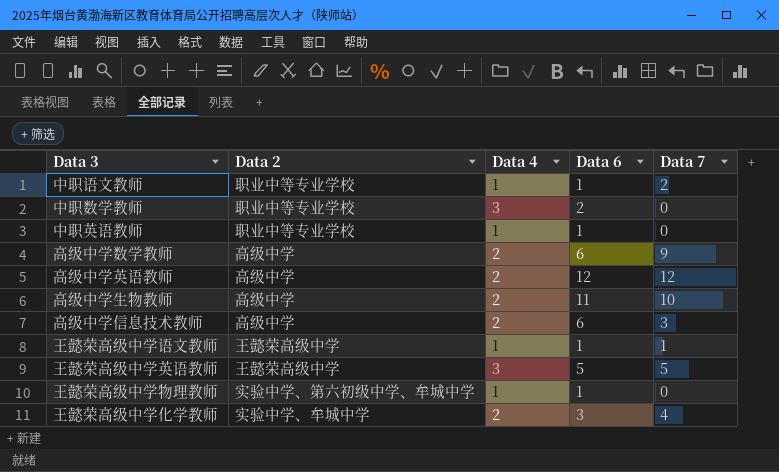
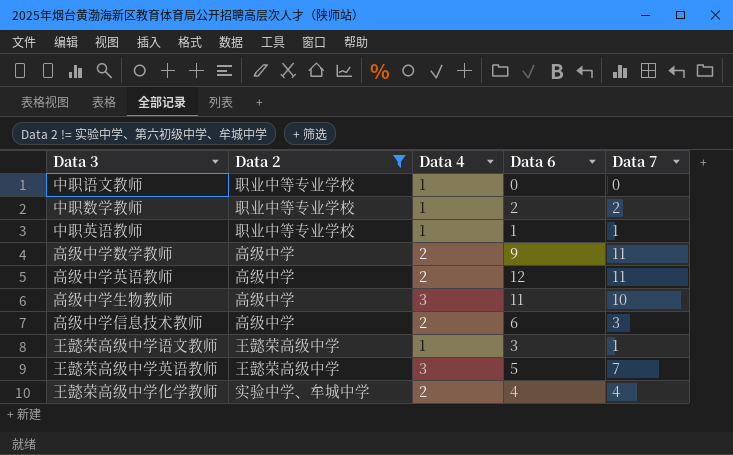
filter: none -> Data 2 != 实验中学、第六初级中学、牟城中学
中职语文教师 | Data 6: 1 -> 0
中职语文教师 | Data 7: 2 -> 0
中职数学教师 | Data 4: 3 -> 1
中职数学教师 | Data 7: 0 -> 2
中职英语教师 | Data 7: 0 -> 1
高级中学数学教师 | Data 6: 6 -> 9
高级中学数学教师 | Data 7: 9 -> 11
高级中学英语教师 | Data 7: 12 -> 11
高级中学生物教师 | Data 4: 2 -> 3
王懿荣高级中学语文教师 | Data 6: 1 -> 3
王懿荣高级中学英语教师 | Data 7: 5 -> 7
王懿荣高级中学化学教师 | Data 6: 3 -> 4

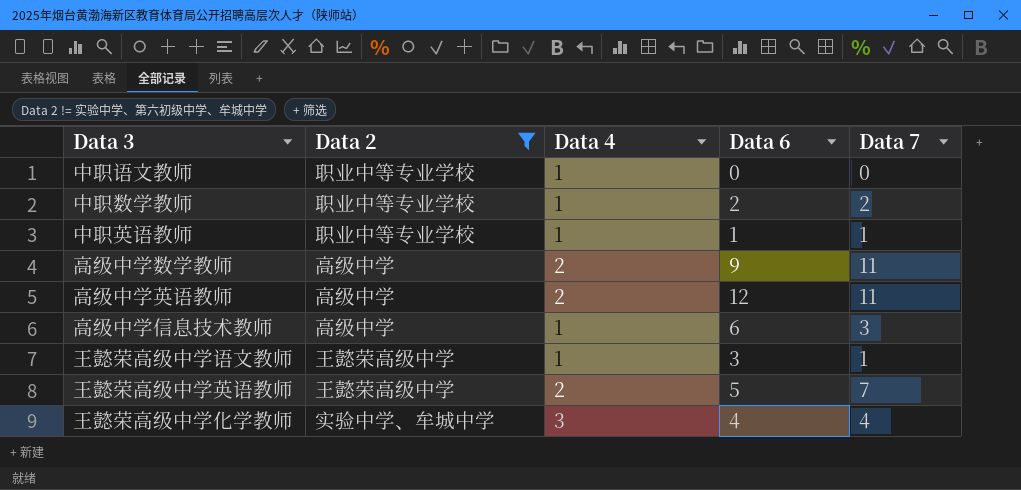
row 高级中学生物教师: 高级中学 | 3 | 11 | 10 -> none
高级中学信息技术教师 | Data 4: 2 -> 1
王懿荣高级中学英语教师 | Data 4: 3 -> 2
王懿荣高级中学化学教师 | Data 4: 2 -> 3

